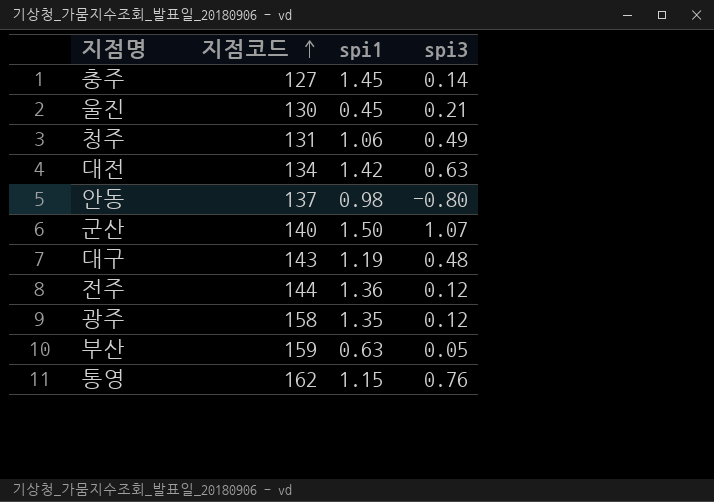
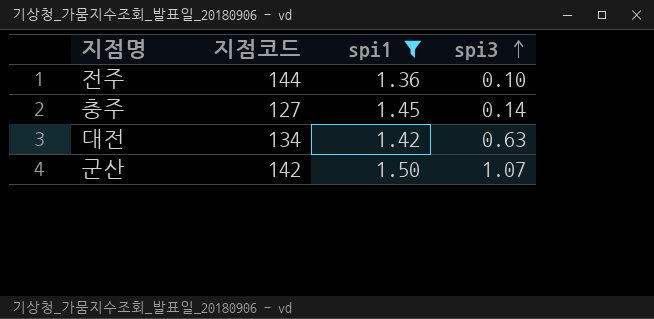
filter: none -> spi1 >= 1.36
row order: 지점코드 ascending -> spi3 ascending
전주 | spi3: 0.12 -> 0.10
군산 | 지점코드: 140 -> 142

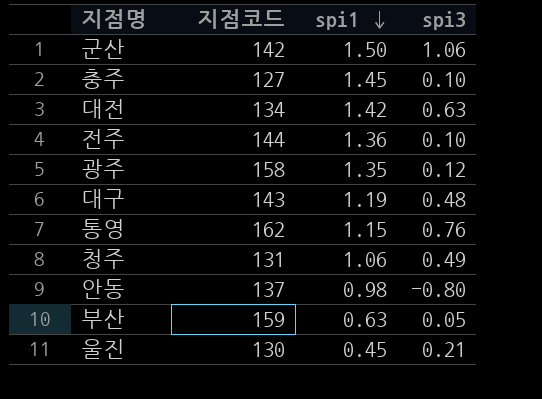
filter: spi1 >= 1.36 -> none
row order: spi3 ascending -> spi1 descending
군산 | spi3: 1.07 -> 1.06
충주 | spi3: 0.14 -> 0.10

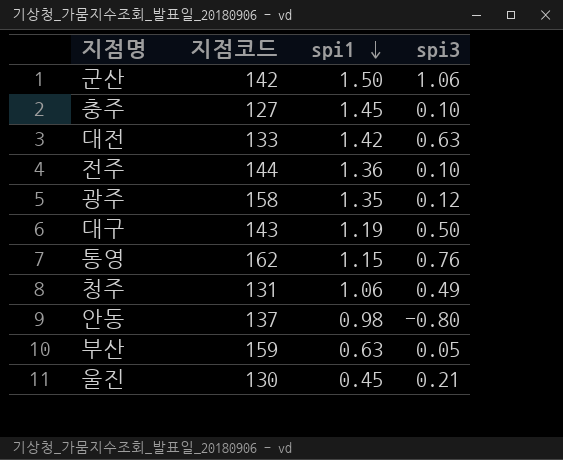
대전 | 지점코드: 134 -> 133
대구 | spi3: 0.48 -> 0.50

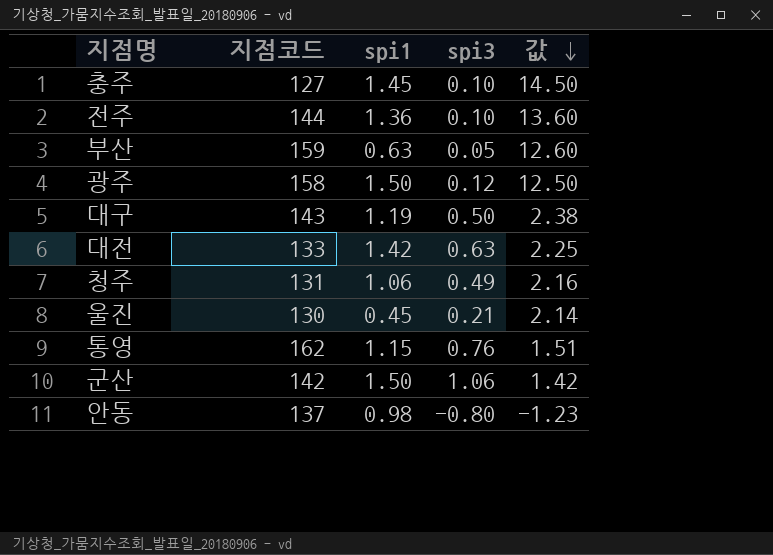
row order: spi1 descending -> 값 descending
column 값 | formula: none -> [spi1] / [spi3]
광주 | spi1: 1.35 -> 1.50

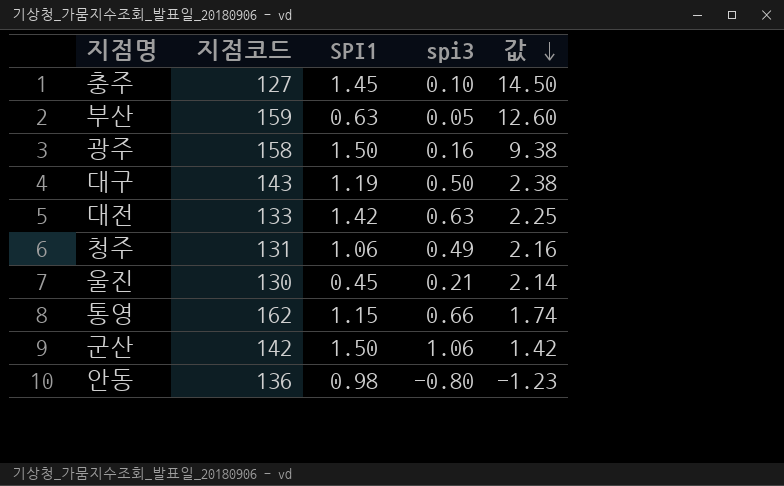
column name: spi1 -> SPI1
row 전주: 144 | 1.36 | 0.10 | 13.60 -> none
광주 | spi3: 0.12 -> 0.16
광주 | 값: 12.50 -> 9.38
통영 | spi3: 0.76 -> 0.66
통영 | 값: 1.51 -> 1.74
안동 | 지점코드: 137 -> 136

